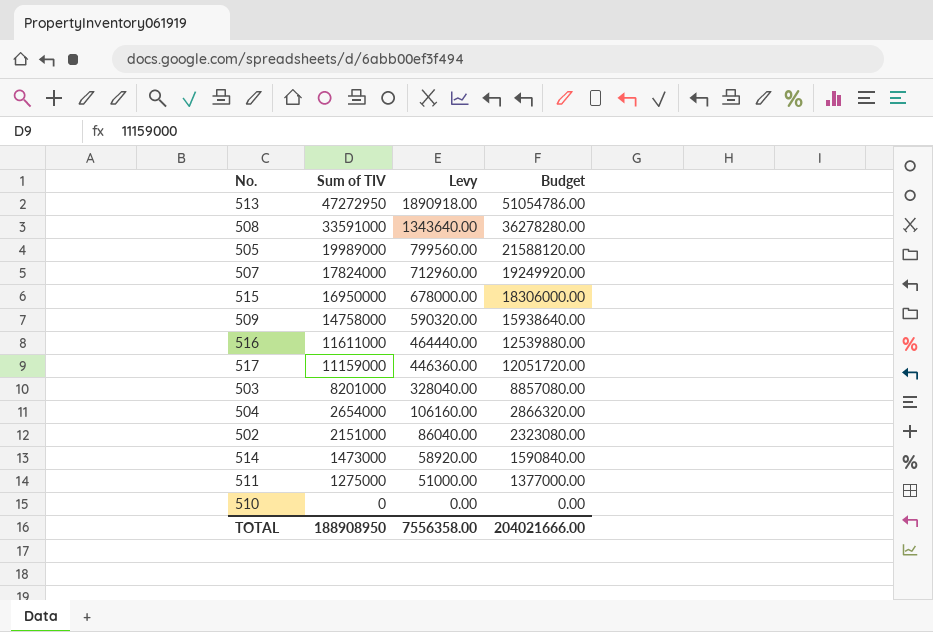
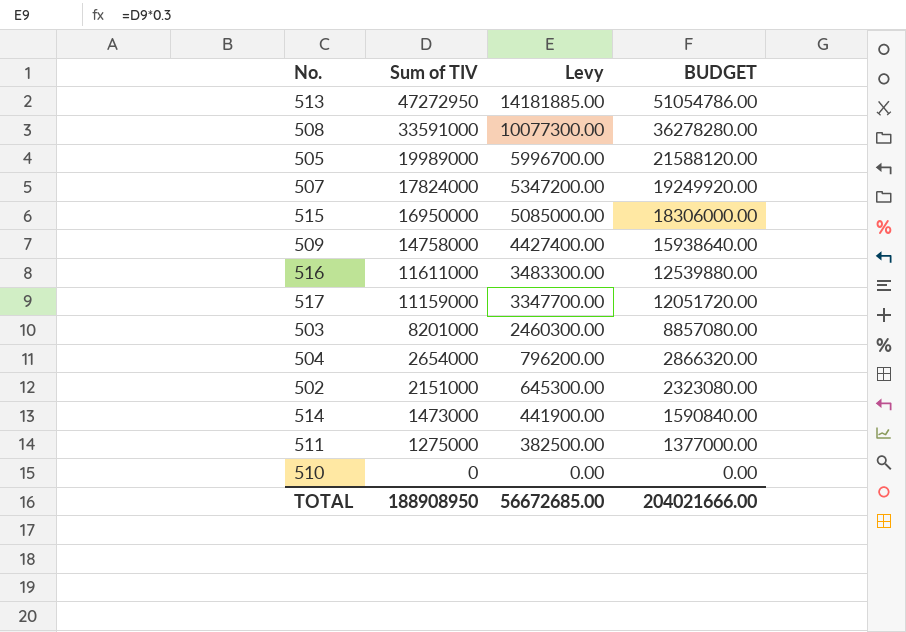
column Levy | formula: [Sum of TIV] * 0.04 -> [Sum of TIV] * 0.3
column name: Budget -> BUDGET
TOTAL | Levy: 7556358.00 -> 56672685.00

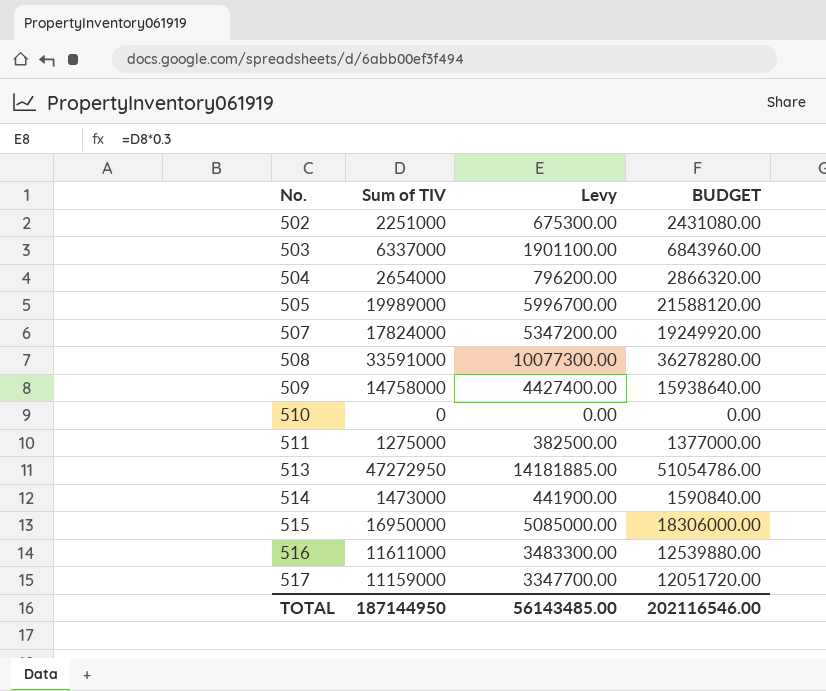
row order: Sum of TIV descending -> No. ascending
502 | Sum of TIV: 2151000 -> 2251000
502 | Levy: 645300.00 -> 675300.00
502 | BUDGET: 2323080.00 -> 2431080.00
503 | Sum of TIV: 8201000 -> 6337000
503 | Levy: 2460300.00 -> 1901100.00
503 | BUDGET: 8857080.00 -> 6843960.00
TOTAL | Sum of TIV: 188908950 -> 187144950
TOTAL | Levy: 56672685.00 -> 56143485.00
TOTAL | BUDGET: 204021666.00 -> 202116546.00

